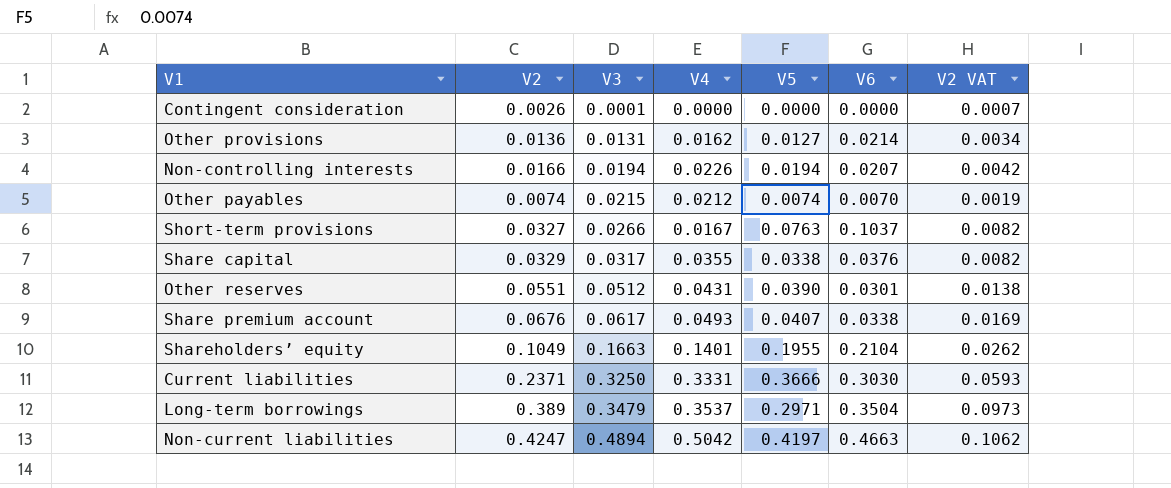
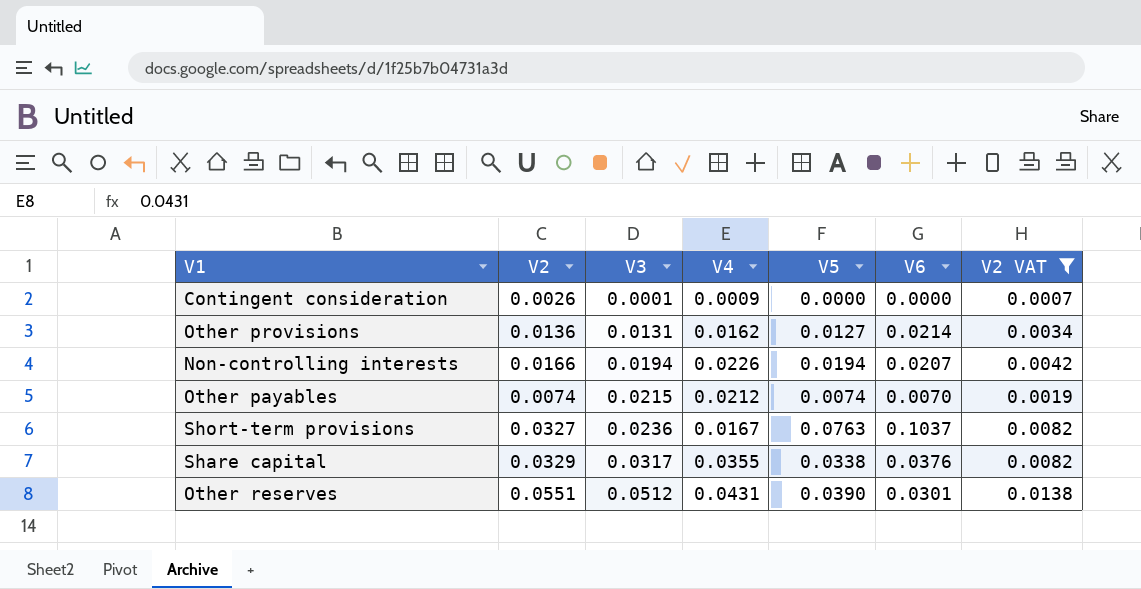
filter: none -> V2 VAT <= 0.0138
Contingent consideration | V4: 0.0000 -> 0.0009
Short-term provisions | V3: 0.0266 -> 0.0236

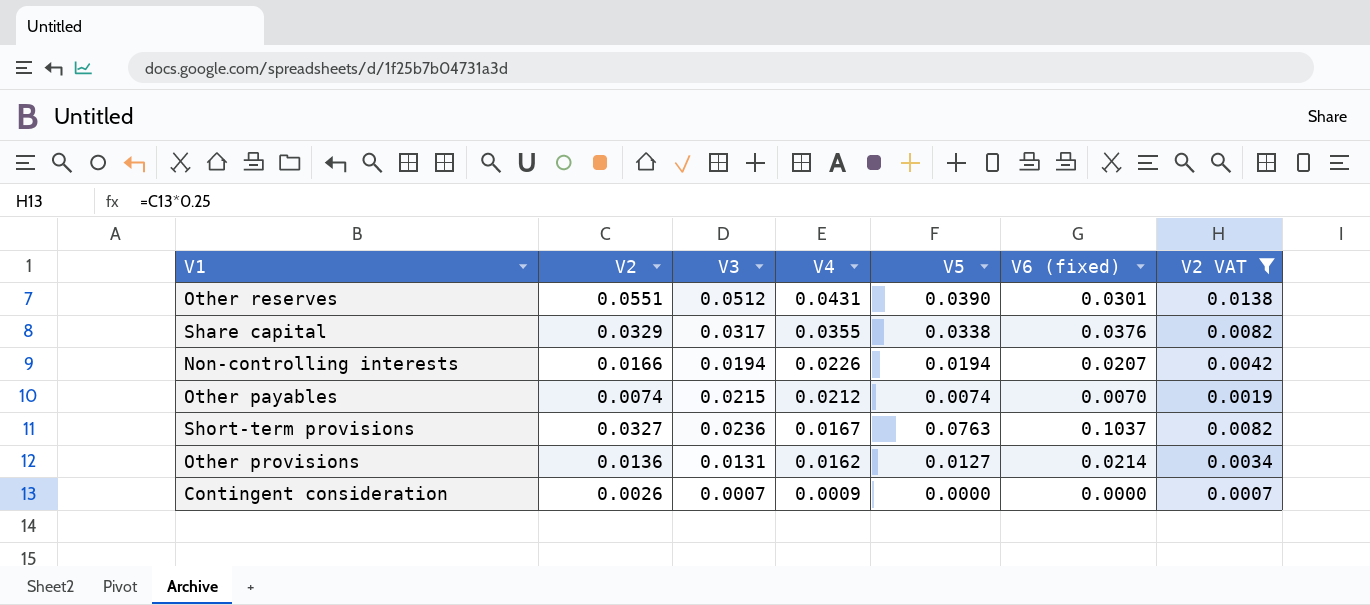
row order: V3 ascending -> V4 descending
column name: V6 -> V6 (fixed)
Contingent consideration | V3: 0.0001 -> 0.0007

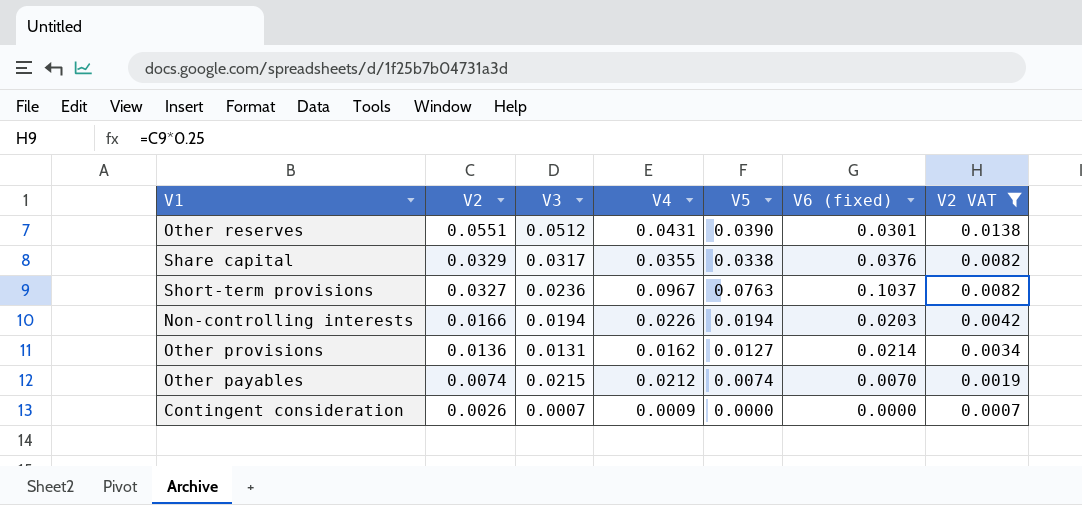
row order: V4 descending -> V2 descending
Short-term provisions | V4: 0.0167 -> 0.0967
Non-controlling interests | V6 (fixed): 0.0207 -> 0.0203

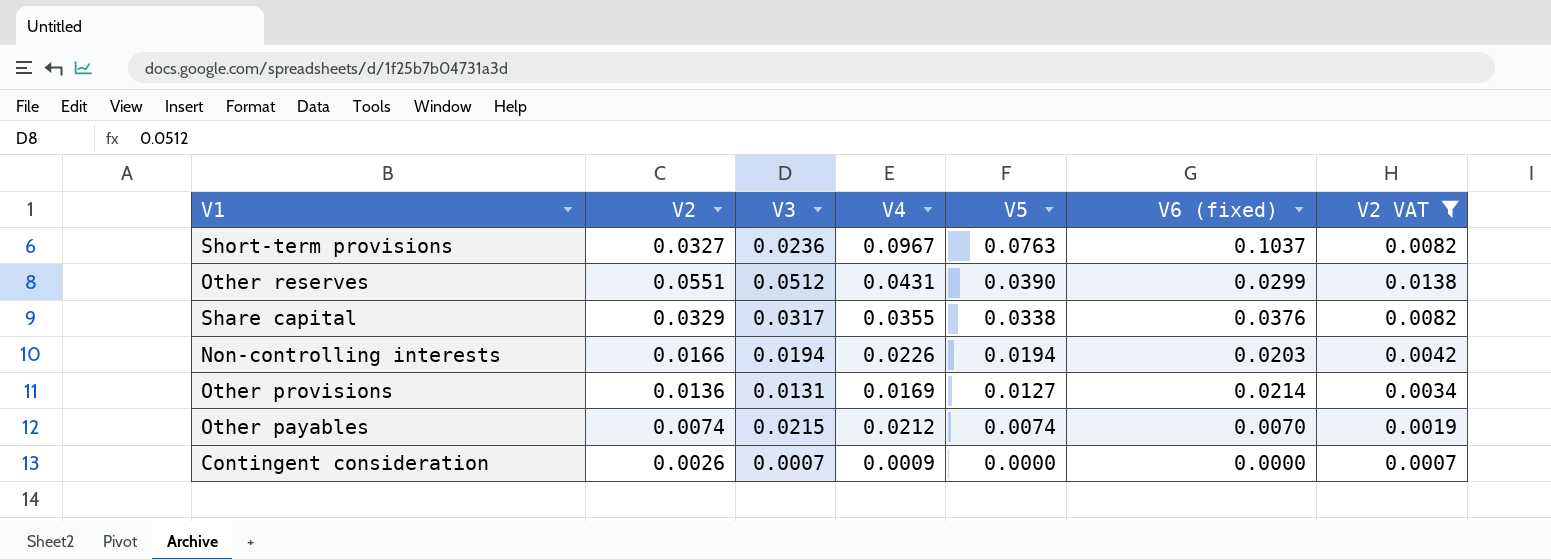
row order: V2 descending -> V5 descending
Other reserves | V6 (fixed): 0.0301 -> 0.0299
Other provisions | V4: 0.0162 -> 0.0169

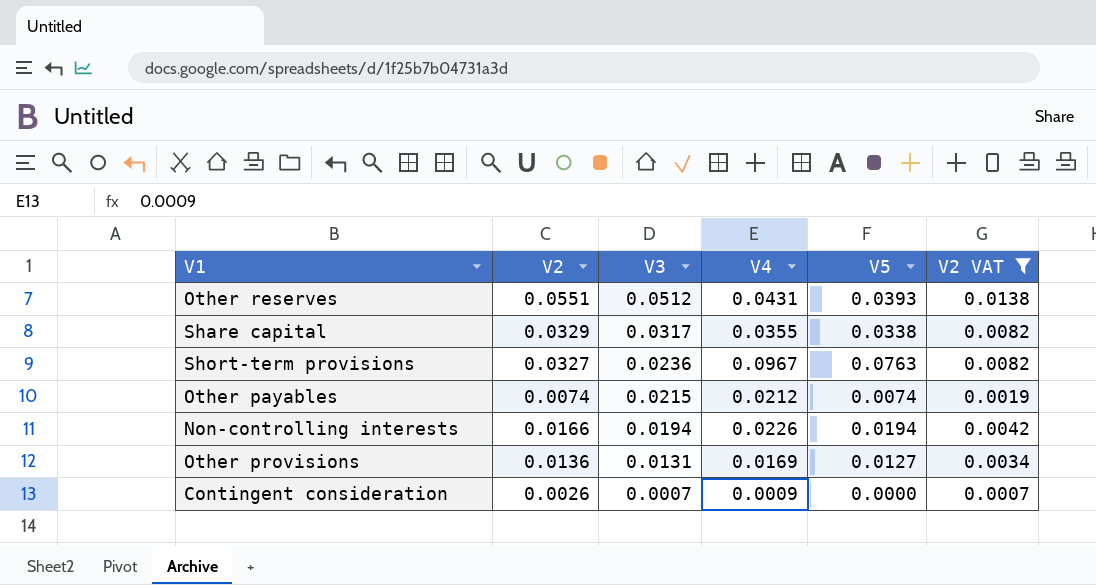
row order: V5 descending -> V3 descending
column V6 (fixed) | position: 6 -> none
Other reserves | V5: 0.0390 -> 0.0393

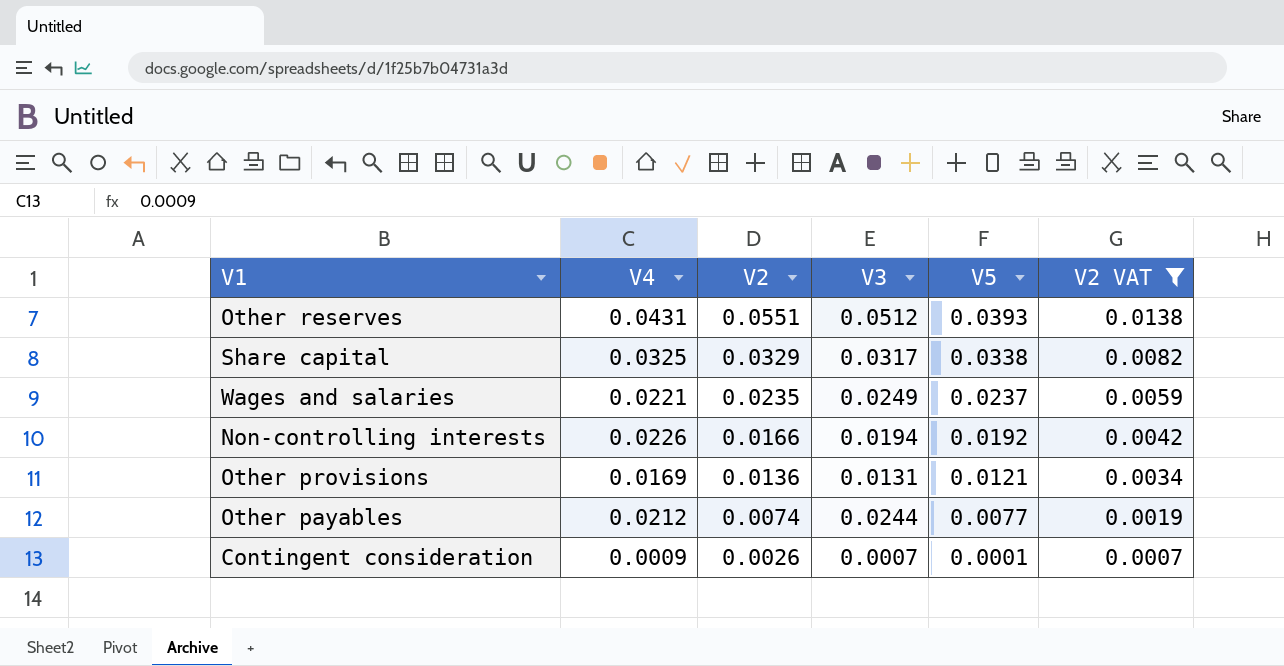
row order: V3 descending -> V2 descending
column V4 | position: 4 -> 2
row Short-term provisions: 0.0327 | 0.0236 | 0.0967 | 0.0763 | 0.0082 -> none
Share capital | V4: 0.0355 -> 0.0325
row Wages and salaries: none -> 0.0221 | 0.0235 | 0.0249 | 0.0237 | 0.0059
Non-controlling interests | V5: 0.0194 -> 0.0192
Other provisions | V5: 0.0127 -> 0.0121
Other payables | V3: 0.0215 -> 0.0244
Other payables | V5: 0.0074 -> 0.0077
Contingent consideration | V5: 0.0000 -> 0.0001

